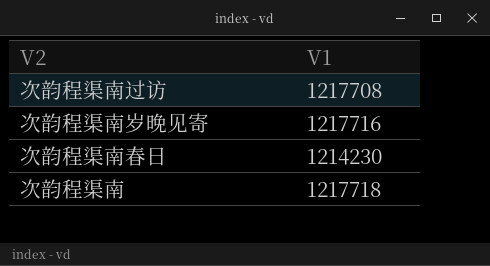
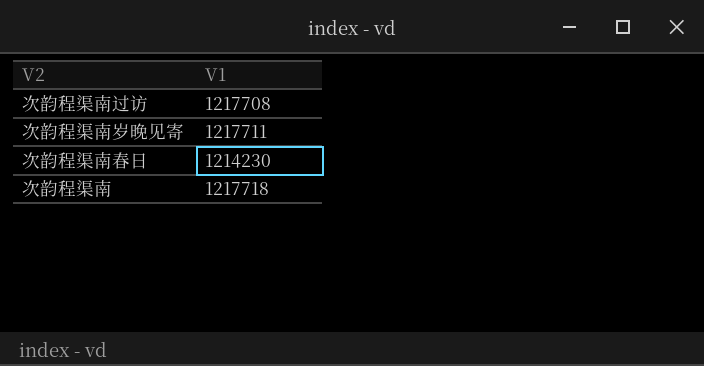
次韵程渠南岁晚见寄 | V1: 1217716 -> 1217711

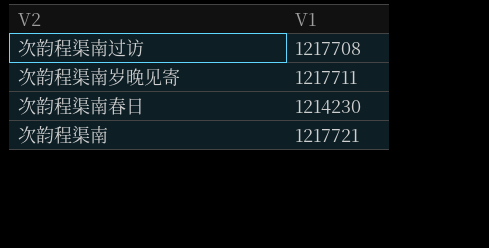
次韵程渠南 | V1: 1217718 -> 1217721

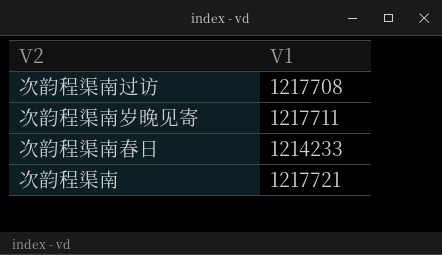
次韵程渠南春日 | V1: 1214230 -> 1214233

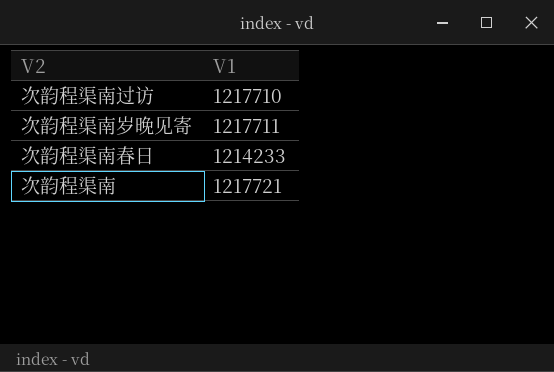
次韵程渠南过访 | V1: 1217708 -> 1217710

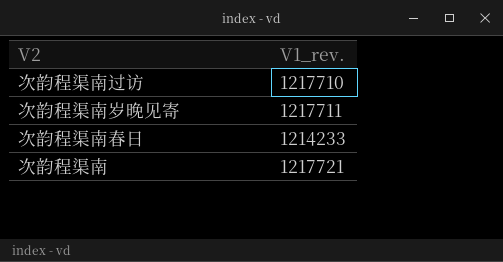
column name: V1 -> V1_rev.

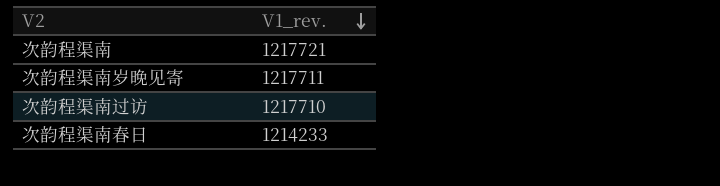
row order: none -> V1_rev. descending

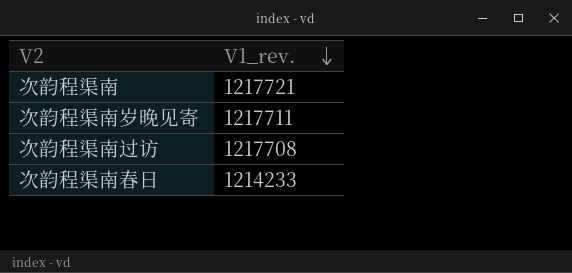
次韵程渠南过访 | V1_rev.: 1217710 -> 1217708

